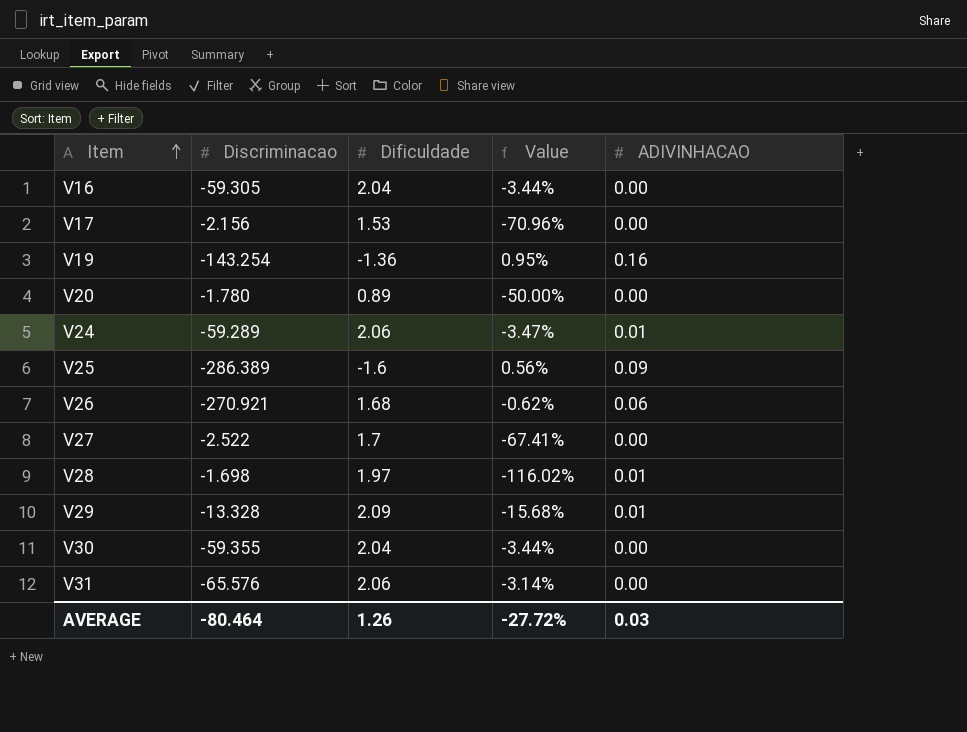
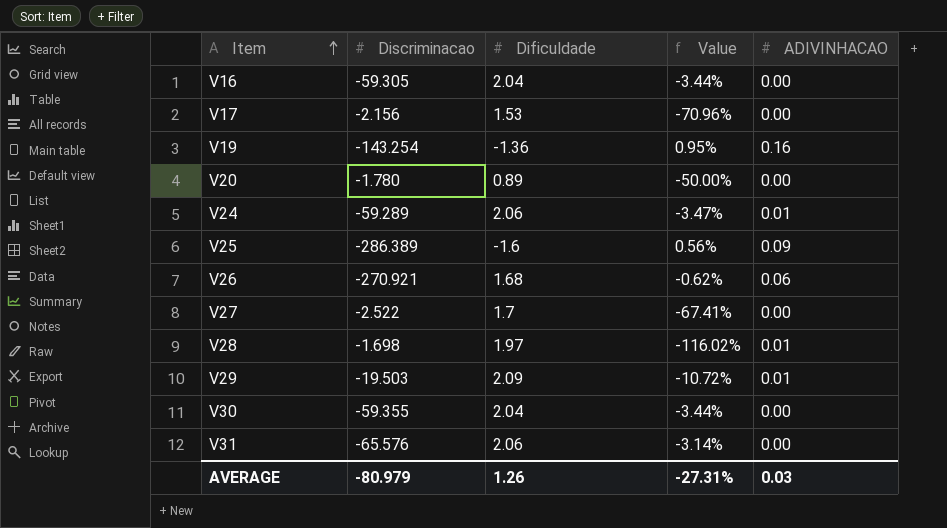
V29 | Discriminacao: -13.328 -> -19.503
V29 | Value: -15.68% -> -10.72%
AVERAGE | Discriminacao: -80.464 -> -80.979
AVERAGE | Value: -27.72% -> -27.31%

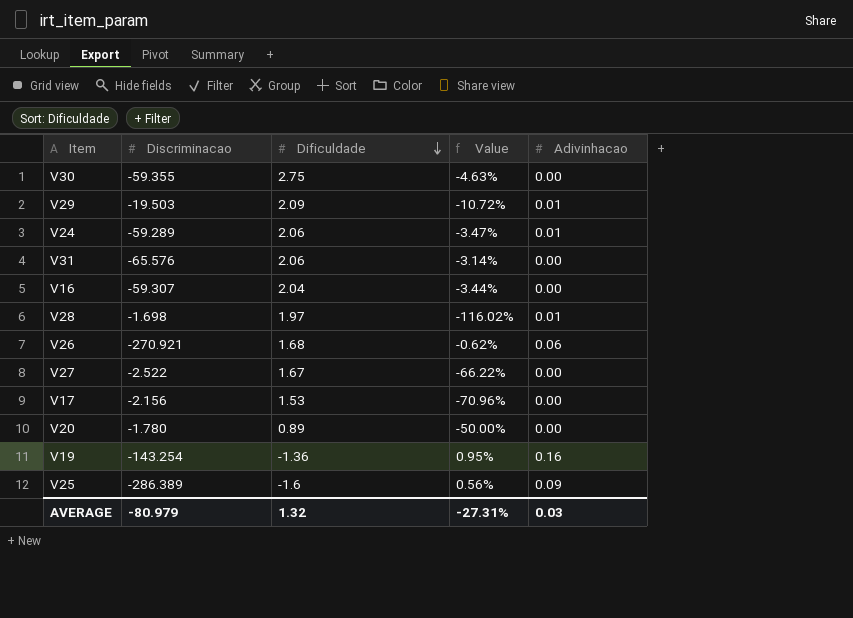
row order: Item ascending -> Dificuldade descending
column name: ADIVINHACAO -> Adivinhacao
V30 | Dificuldade: 2.04 -> 2.75
V30 | Value: -3.44% -> -4.63%
V16 | Discriminacao: -59.305 -> -59.307
V27 | Dificuldade: 1.7 -> 1.67
V27 | Value: -67.41% -> -66.22%
AVERAGE | Dificuldade: 1.26 -> 1.32

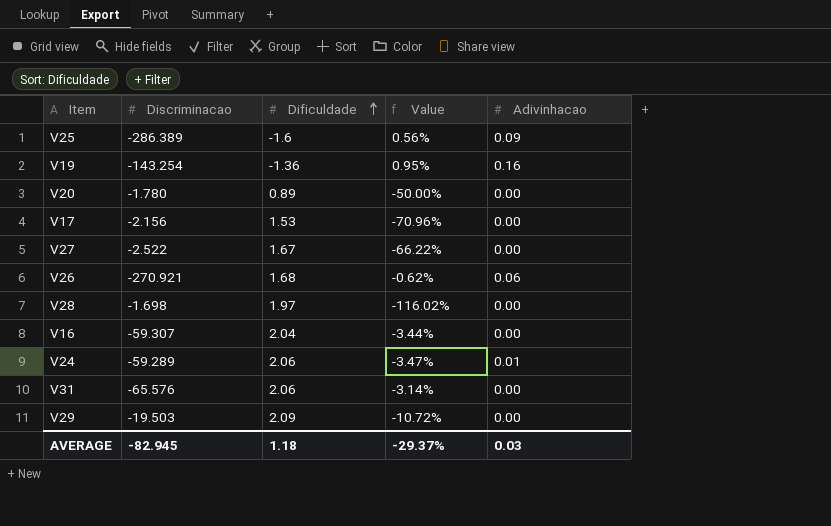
row order: Dificuldade descending -> Dificuldade ascending
row V30: -59.355 | 2.75 | -4.63% | 0.00 -> none
V28 | Adivinhacao: 0.01 -> 0.00
V29 | Adivinhacao: 0.01 -> 0.00
AVERAGE | Discriminacao: -80.979 -> -82.945
AVERAGE | Dificuldade: 1.32 -> 1.18
AVERAGE | Value: -27.31% -> -29.37%

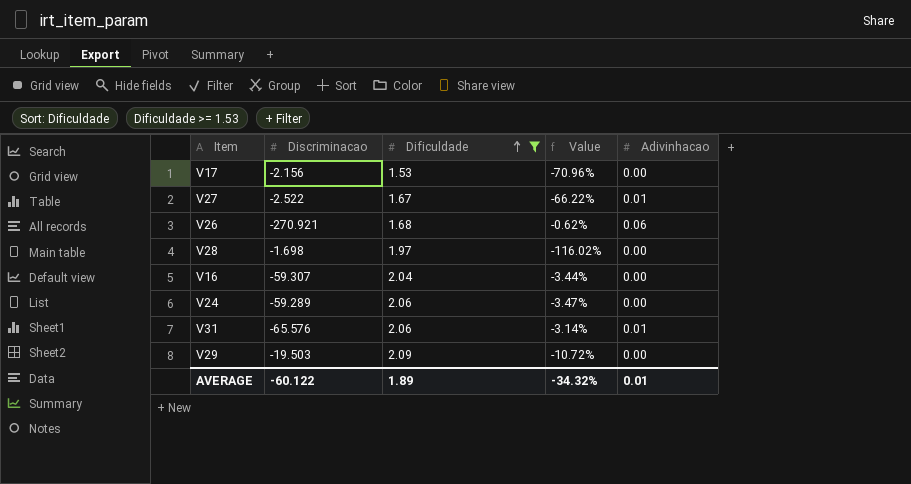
filter: none -> Dificuldade >= 1.53
V27 | Adivinhacao: 0.00 -> 0.01
V24 | Adivinhacao: 0.01 -> 0.00
V31 | Adivinhacao: 0.00 -> 0.01
AVERAGE | Discriminacao: -82.945 -> -60.122
AVERAGE | Dificuldade: 1.18 -> 1.89
AVERAGE | Value: -29.37% -> -34.32%
AVERAGE | Adivinhacao: 0.03 -> 0.01

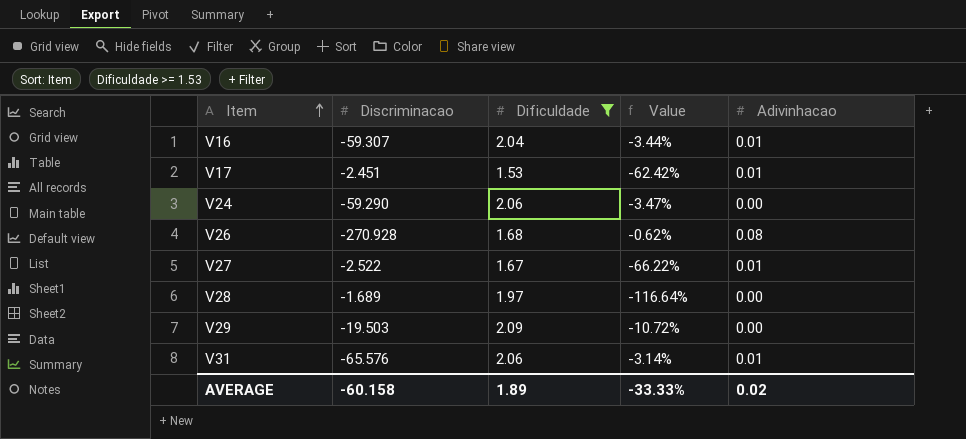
row order: Dificuldade ascending -> Item ascending
V16 | Adivinhacao: 0.00 -> 0.01
V17 | Discriminacao: -2.156 -> -2.451
V17 | Value: -70.96% -> -62.42%
V17 | Adivinhacao: 0.00 -> 0.01
V24 | Discriminacao: -59.289 -> -59.290
V26 | Discriminacao: -270.921 -> -270.928
V26 | Adivinhacao: 0.06 -> 0.08
V28 | Discriminacao: -1.698 -> -1.689
V28 | Value: -116.02% -> -116.64%
AVERAGE | Discriminacao: -60.122 -> -60.158
AVERAGE | Value: -34.32% -> -33.33%
AVERAGE | Adivinhacao: 0.01 -> 0.02

